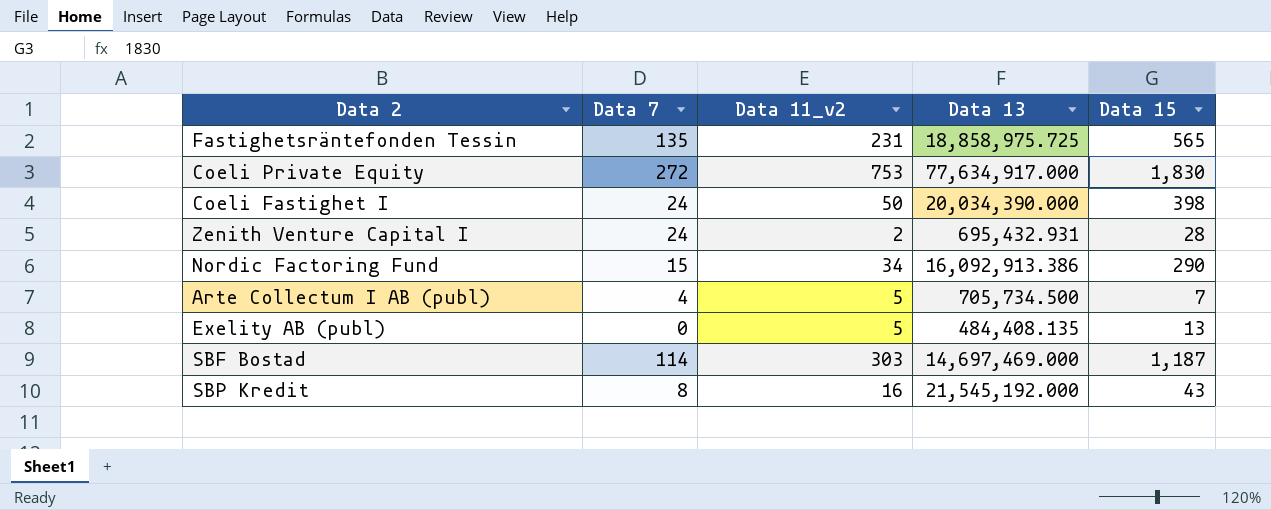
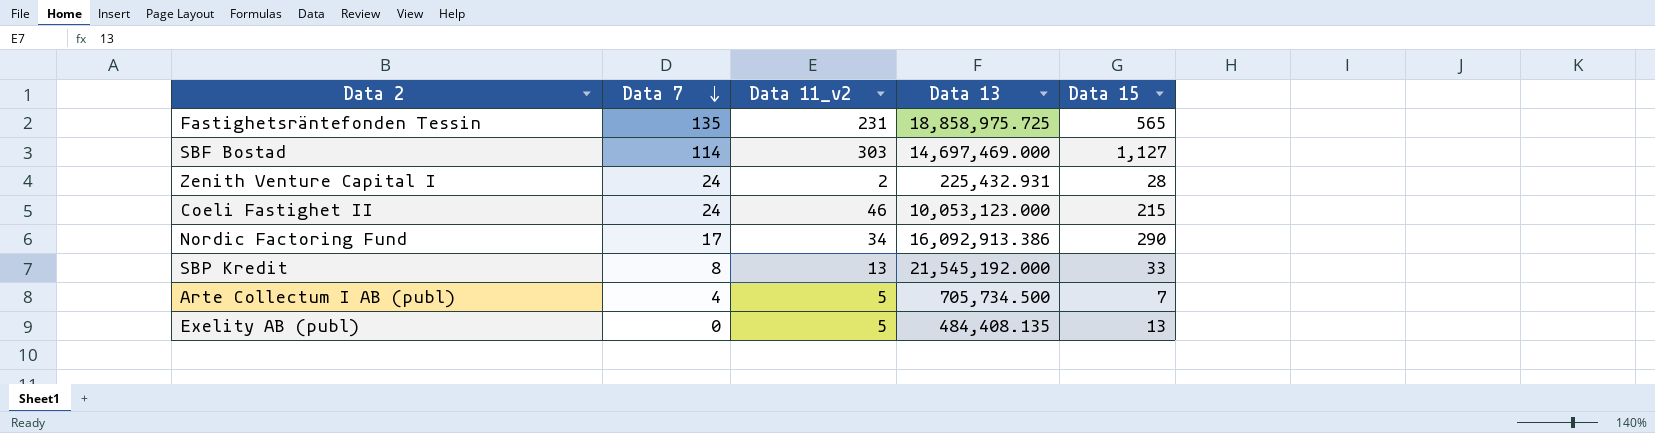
row order: none -> Data 7 descending
row Coeli Private Equity: 272 | 753 | 77,634,917.000 | 1,830 -> none
row Coeli Fastighet I: 24 | 50 | 20,034,390.000 | 398 -> none
SBF Bostad | Data 15: 1,187 -> 1,127
Zenith Venture Capital I | Data 13: 695,432.931 -> 225,432.931
row Coeli Fastighet II: none -> 24 | 46 | 10,053,123.000 | 215
Nordic Factoring Fund | Data 7: 15 -> 17
SBP Kredit | Data 11_v2: 16 -> 13
SBP Kredit | Data 15: 43 -> 33

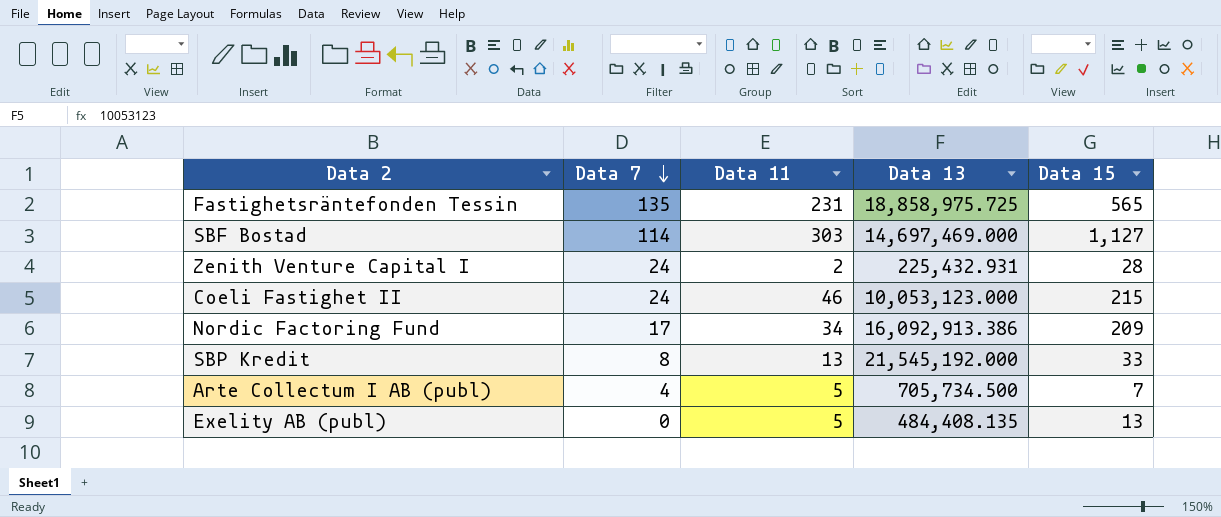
column name: Data 11_v2 -> Data 11
Nordic Factoring Fund | Data 15: 290 -> 209

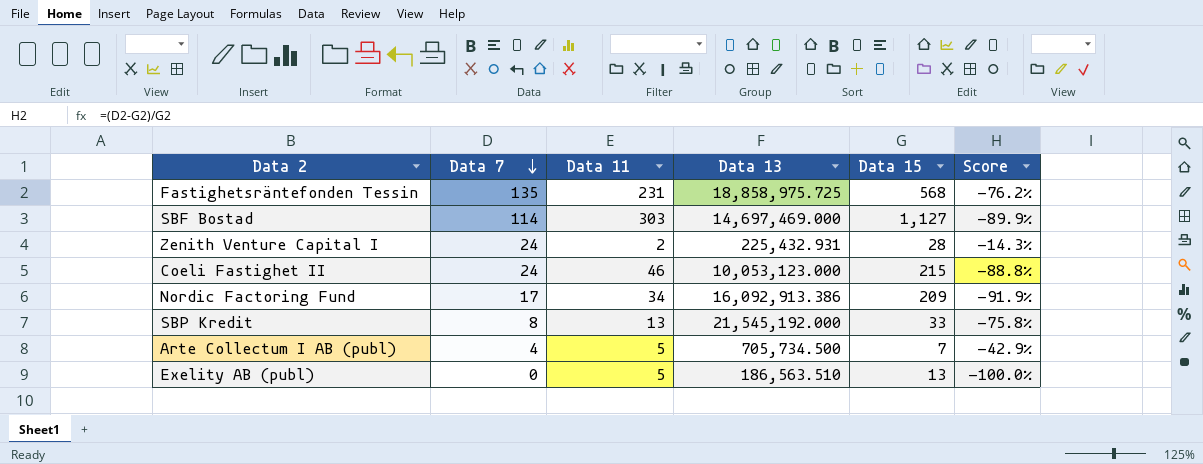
column Score | formula: none -> ([Data 7] - [Data 15]) / [Data 15]
Fastighetsräntefonden Tessin | Data 15: 565 -> 568
Exelity AB (publ) | Data 13: 484,408.135 -> 186,563.510

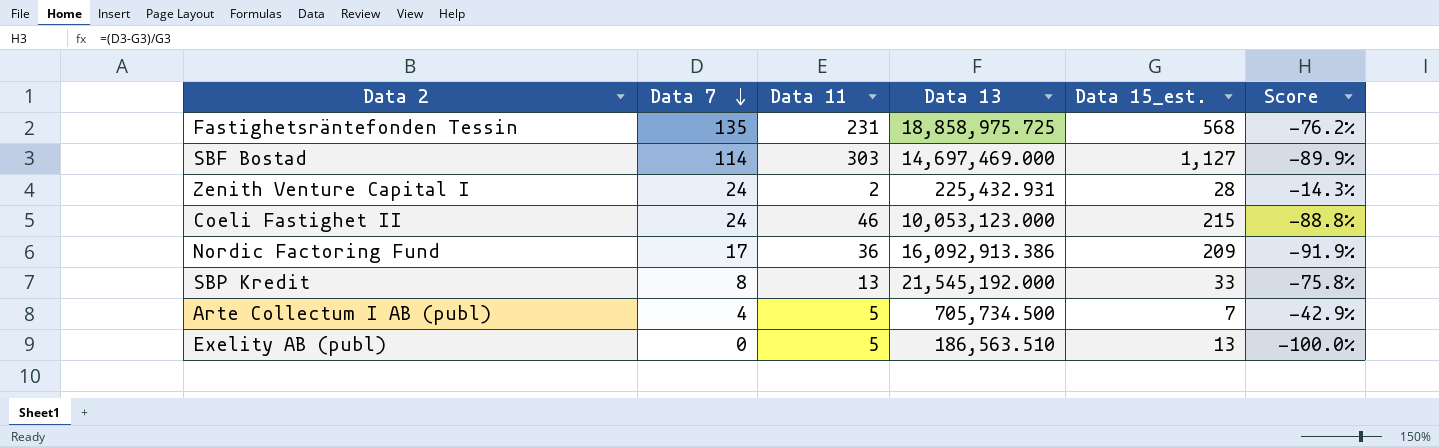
column name: Data 15 -> Data 15_est.
Nordic Factoring Fund | Data 11: 34 -> 36

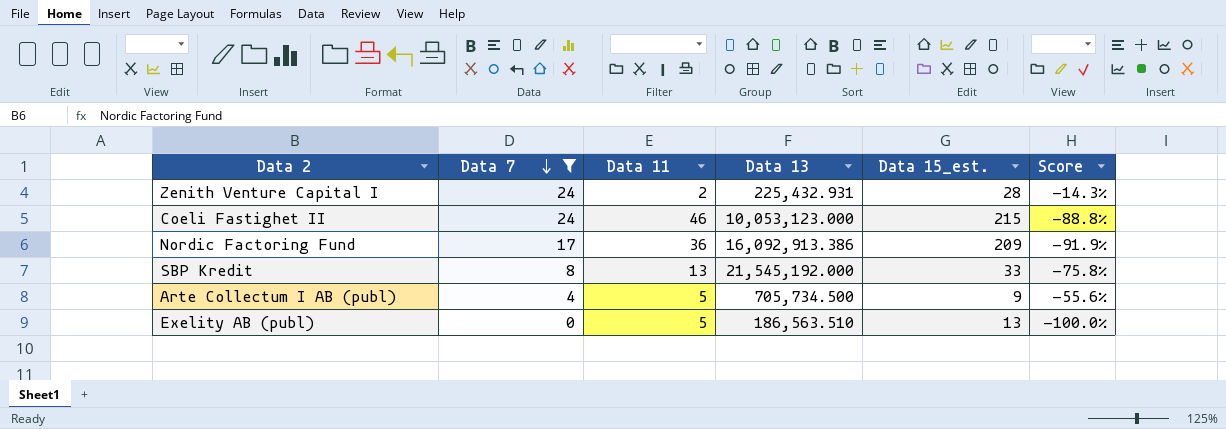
filter: none -> Data 7 <= 24
Arte Collectum I AB (publ) | Data 15_est.: 7 -> 9
Arte Collectum I AB (publ) | Score: -42.9% -> -55.6%

